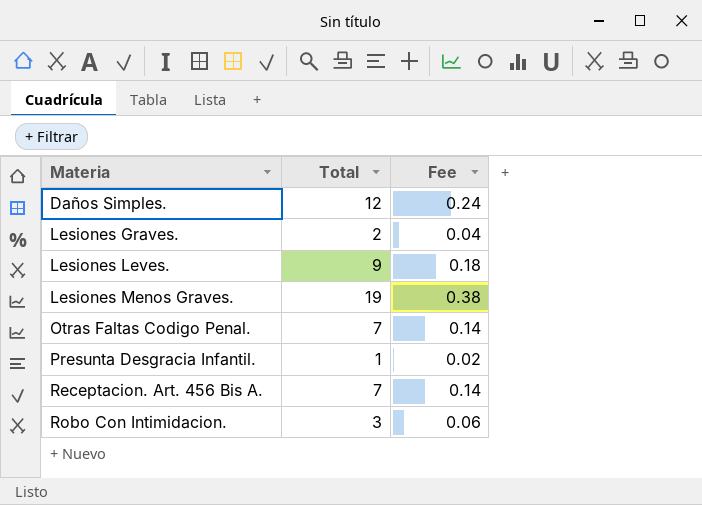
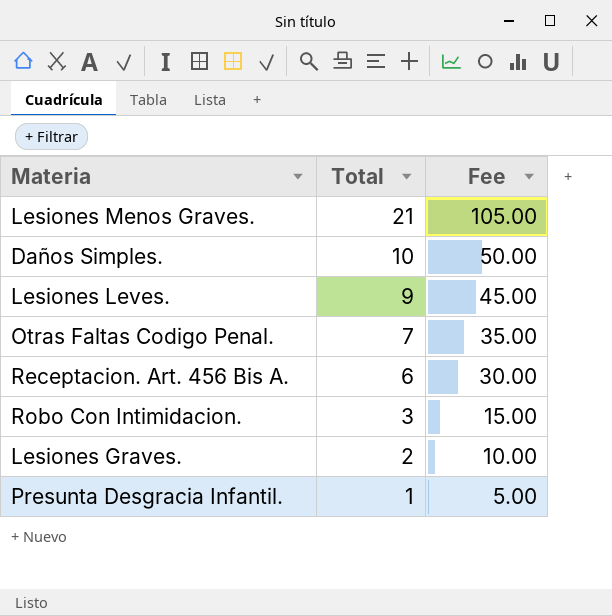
row order: Materia ascending -> Total descending
column Fee | formula: [Total] * 0.02 -> [Total] * 5
Lesiones Menos Graves. | Total: 19 -> 21
Daños Simples. | Total: 12 -> 10
Receptacion. Art. 456 Bis A. | Total: 7 -> 6

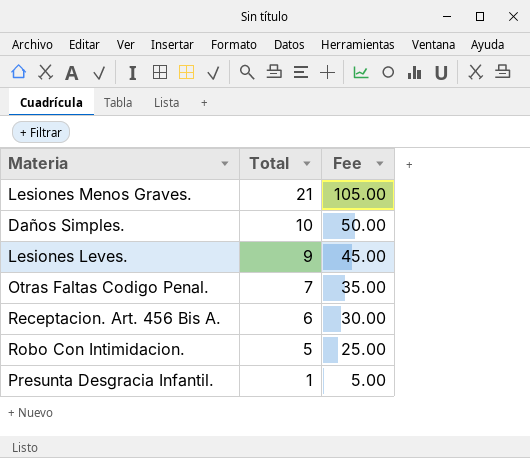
row Lesiones Graves.: 2 | 10.00 -> none
Robo Con Intimidacion. | Total: 3 -> 5
Robo Con Intimidacion. | Fee: 15.00 -> 25.00

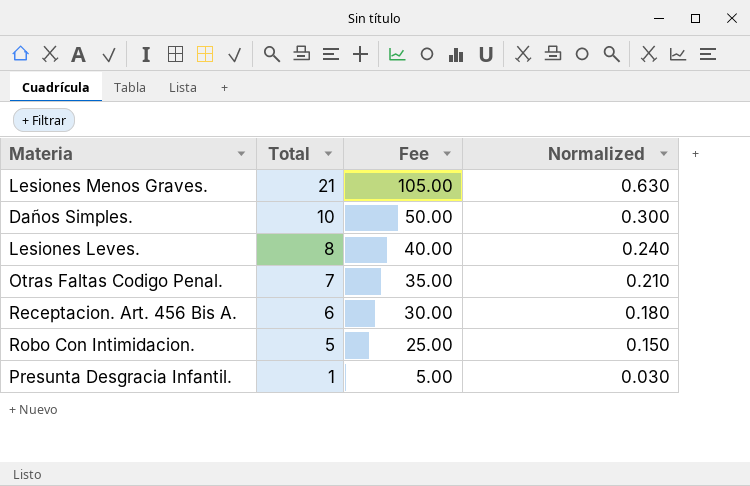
column Normalized | formula: none -> [Total] * 0.03
Lesiones Leves. | Total: 9 -> 8
Lesiones Leves. | Fee: 45.00 -> 40.00

